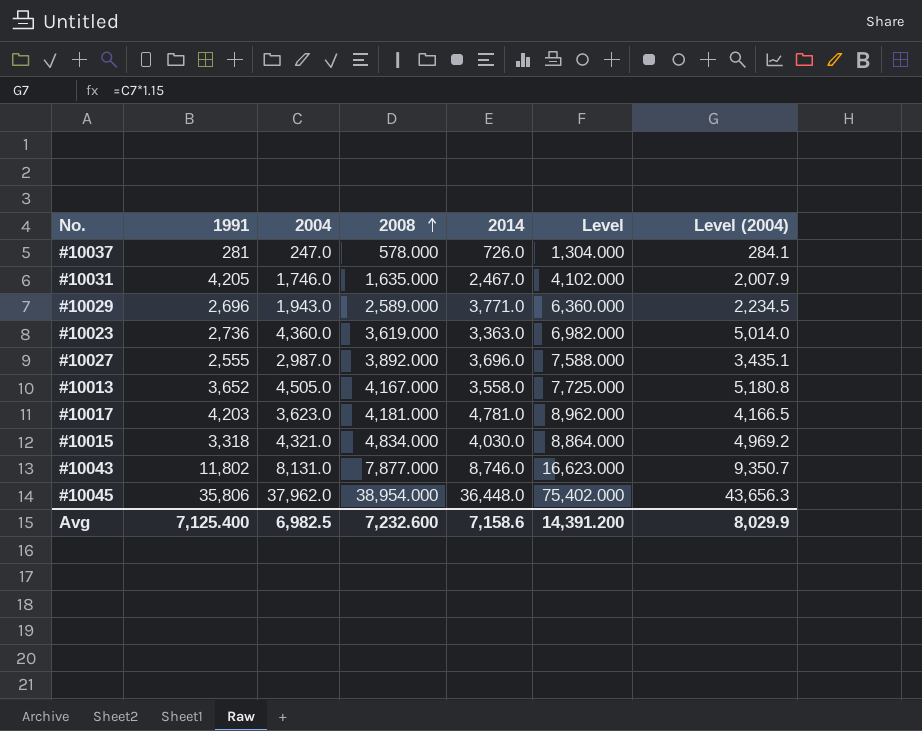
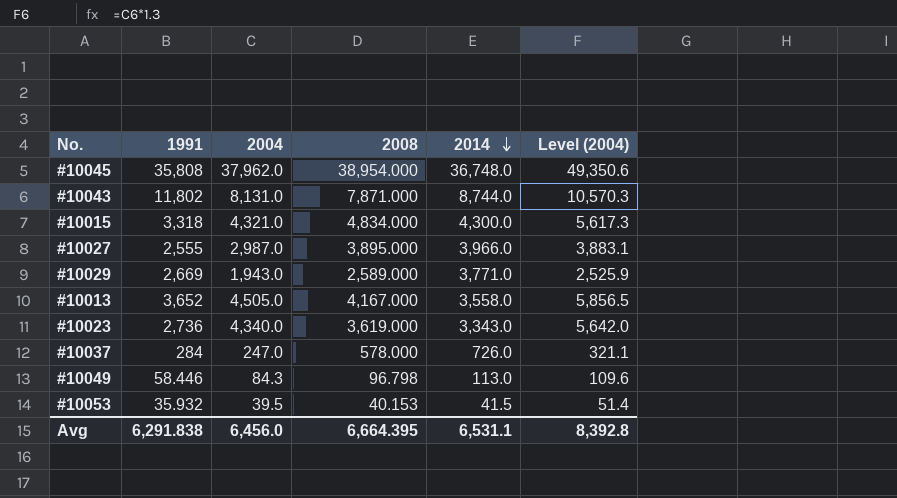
row order: 2008 ascending -> 2014 descending
column Level | formula: [2008] + [2014] -> none
column Level (2004) | formula: [2004] * 1.15 -> [2004] * 1.3
row #10031: 4,205 | 1,746.0 | 1,635.000 | 2,467.0 | 4,102.000 | 2,007.9 -> none
row #10017: 4,203 | 3,623.0 | 4,181.000 | 4,781.0 | 8,962.000 | 4,166.5 -> none
#10045 | 1991: 35,806 -> 35,808
#10045 | 2014: 36,448.0 -> 36,748.0
#10043 | 2008: 7,877.000 -> 7,871.000
#10043 | 2014: 8,746.0 -> 8,744.0
#10015 | 2014: 4,030.0 -> 4,300.0
#10027 | 2008: 3,892.000 -> 3,895.000
#10027 | 2014: 3,696.0 -> 3,966.0
#10029 | 1991: 2,696 -> 2,669
#10023 | 2004: 4,360.0 -> 4,340.0
#10023 | 2014: 3,363.0 -> 3,343.0
#10037 | 1991: 281 -> 284
row #10049: none -> 58.446 | 84.3 | 96.798 | 113.0 | 109.6
row #10053: none -> 35.932 | 39.5 | 40.153 | 41.5 | 51.4
Avg | 1991: 7,125.400 -> 6,291.838
Avg | 2004: 6,982.5 -> 6,456.0
Avg | 2008: 7,232.600 -> 6,664.395
Avg | 2014: 7,158.6 -> 6,531.1
Avg | Level (2004): 8,029.9 -> 8,392.8

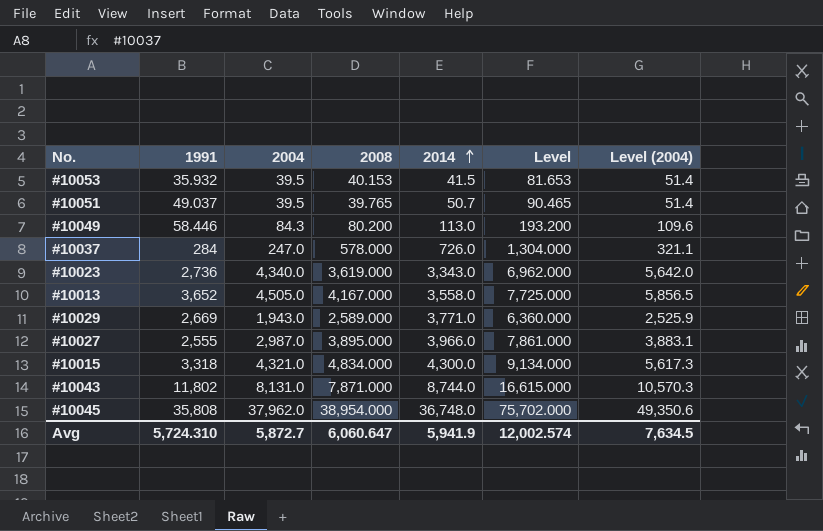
row order: 2014 descending -> 2014 ascending
column Level | formula: none -> [2008] + [2014]
row #10051: none -> 49.037 | 39.5 | 39.765 | 50.7 | 90.465 | 51.4
#10049 | 2008: 96.798 -> 80.200
Avg | 1991: 6,291.838 -> 5,724.310
Avg | 2004: 6,456.0 -> 5,872.7
Avg | 2008: 6,664.395 -> 6,060.647
Avg | 2014: 6,531.1 -> 5,941.9
Avg | Level (2004): 8,392.8 -> 7,634.5

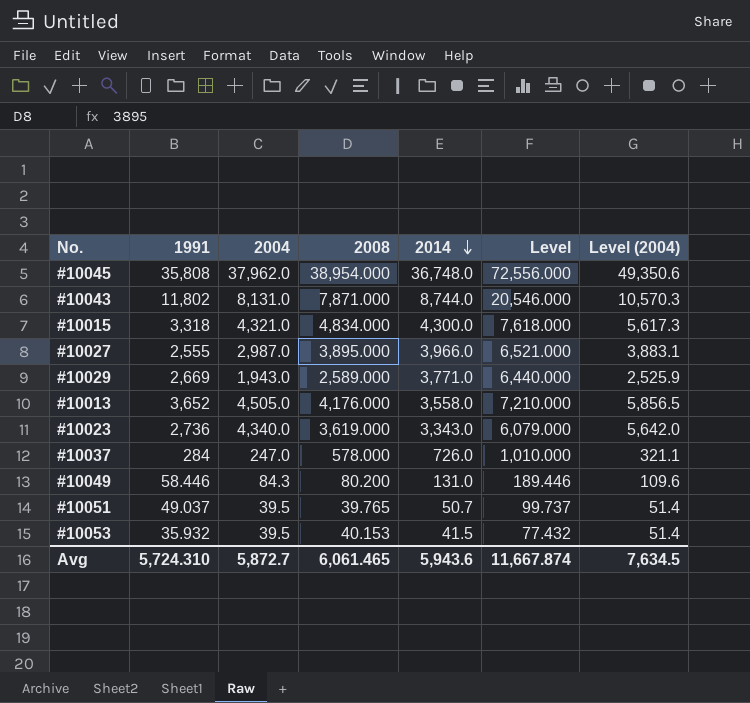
row order: 2014 ascending -> 2014 descending
column Level | formula: [2008] + [2014] -> [1991] + [2014]
#10013 | 2008: 4,167.000 -> 4,176.000
#10049 | 2014: 113.0 -> 131.0
Avg | 2008: 6,060.647 -> 6,061.465
Avg | 2014: 5,941.9 -> 5,943.6
Avg | Level: 12,002.574 -> 11,667.874

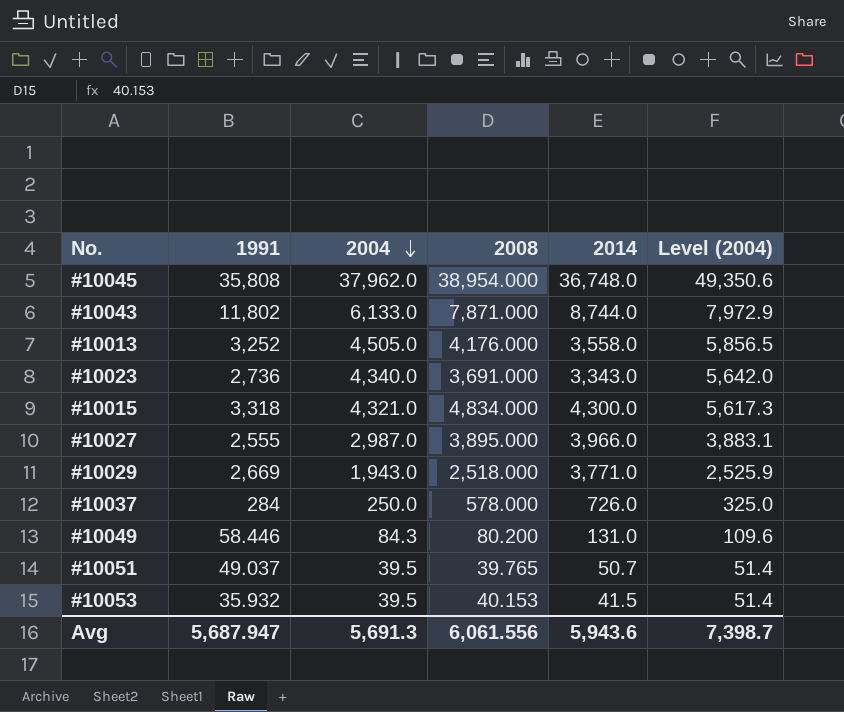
row order: 2014 descending -> 2004 descending
column Level | formula: [1991] + [2014] -> none
#10043 | 2004: 8,131.0 -> 6,133.0
#10043 | Level (2004): 10,570.3 -> 7,972.9
#10013 | 1991: 3,652 -> 3,252
#10023 | 2008: 3,619.000 -> 3,691.000
#10029 | 2008: 2,589.000 -> 2,518.000
#10037 | 2004: 247.0 -> 250.0
#10037 | Level (2004): 321.1 -> 325.0
Avg | 1991: 5,724.310 -> 5,687.947
Avg | 2004: 5,872.7 -> 5,691.3
Avg | 2008: 6,061.465 -> 6,061.556
Avg | Level (2004): 7,634.5 -> 7,398.7

